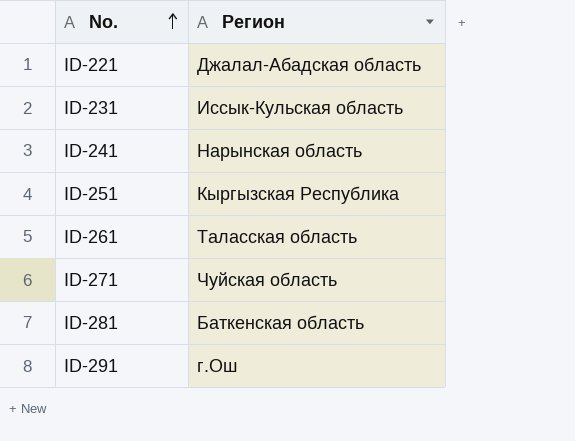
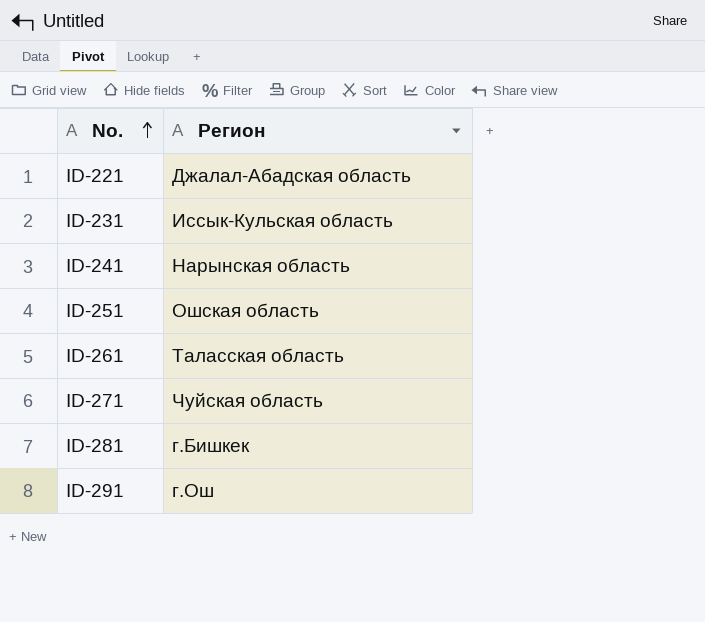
ID-251 | Регион: Кыргызская Республика -> Ошская область
ID-281 | Регион: Баткенская область -> г.Бишкек

